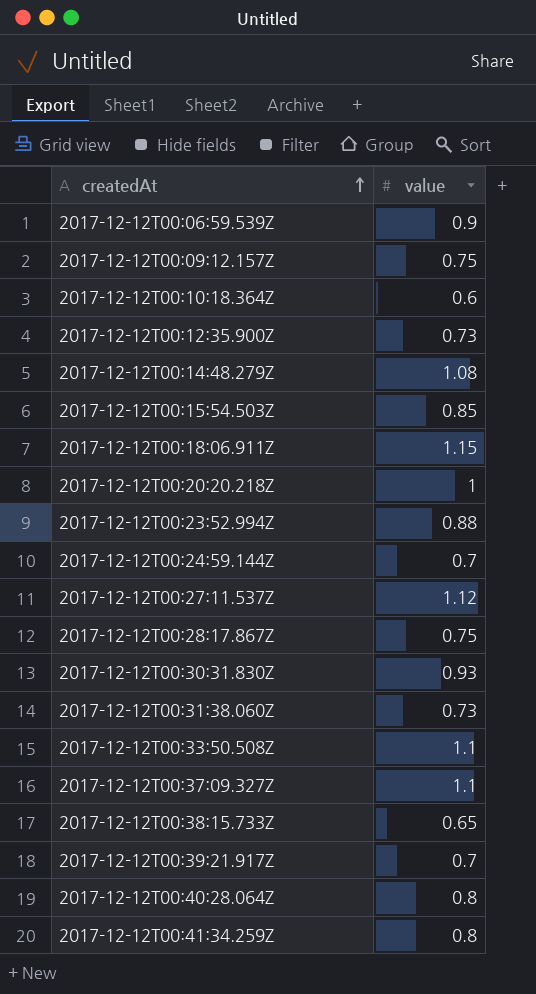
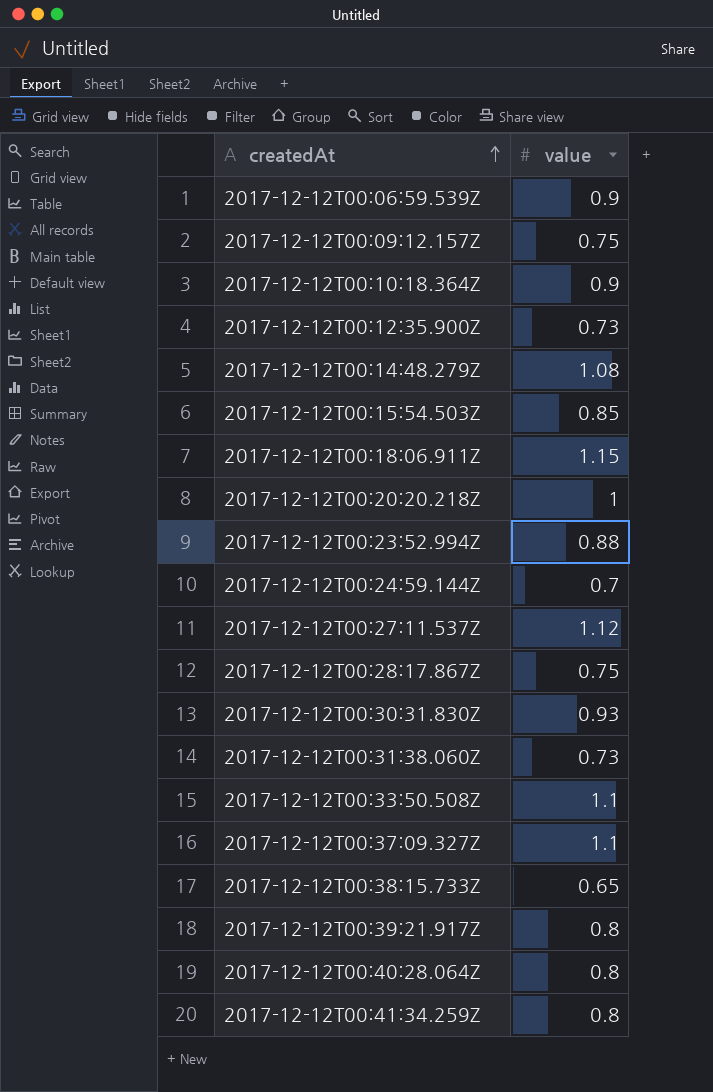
2017-12-12T00:10:18.364Z | value: 0.6 -> 0.9
2017-12-12T00:39:21.917Z | value: 0.7 -> 0.8

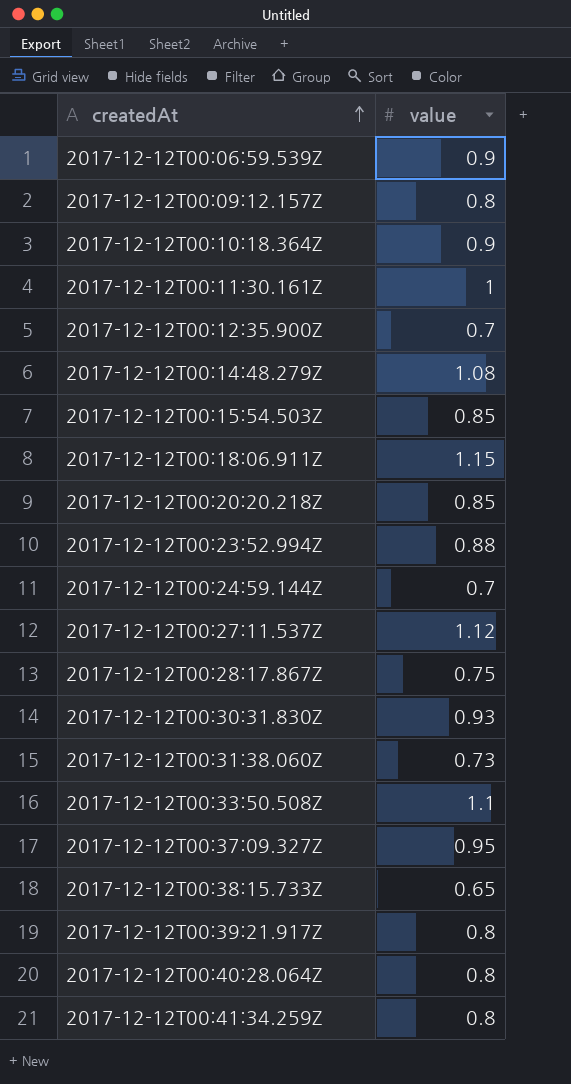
2017-12-12T00:09:12.157Z | value: 0.75 -> 0.8
row 2017-12-12T00:11:30.161Z: none -> 1
2017-12-12T00:12:35.900Z | value: 0.73 -> 0.7
2017-12-12T00:20:20.218Z | value: 1 -> 0.85
2017-12-12T00:37:09.327Z | value: 1.1 -> 0.95

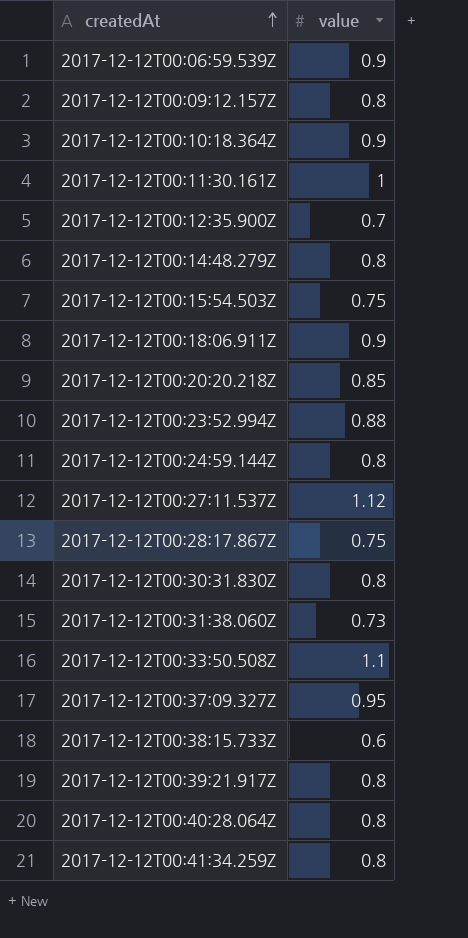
2017-12-12T00:14:48.279Z | value: 1.08 -> 0.8
2017-12-12T00:15:54.503Z | value: 0.85 -> 0.75
2017-12-12T00:18:06.911Z | value: 1.15 -> 0.9
2017-12-12T00:24:59.144Z | value: 0.7 -> 0.8
2017-12-12T00:30:31.830Z | value: 0.93 -> 0.8
2017-12-12T00:38:15.733Z | value: 0.65 -> 0.6

